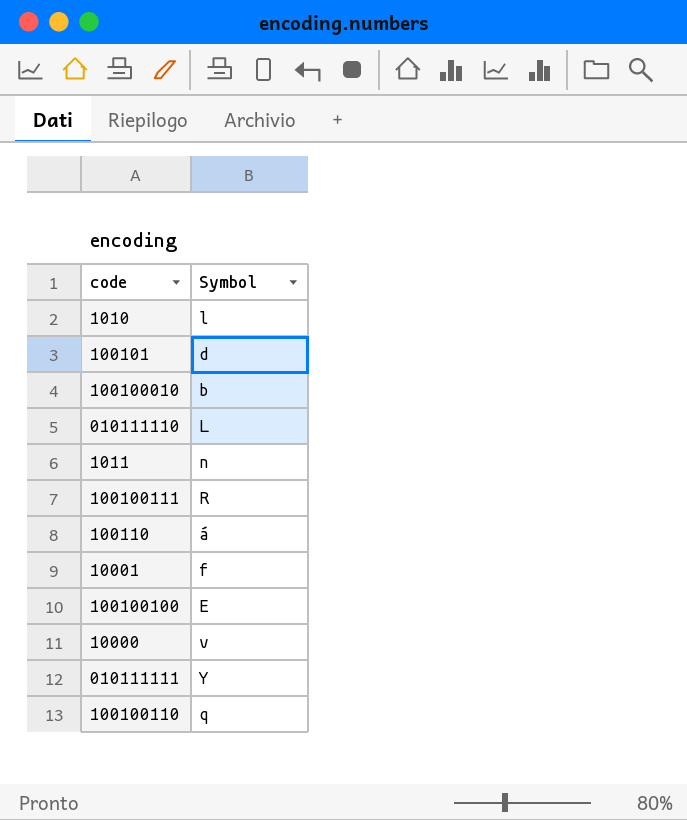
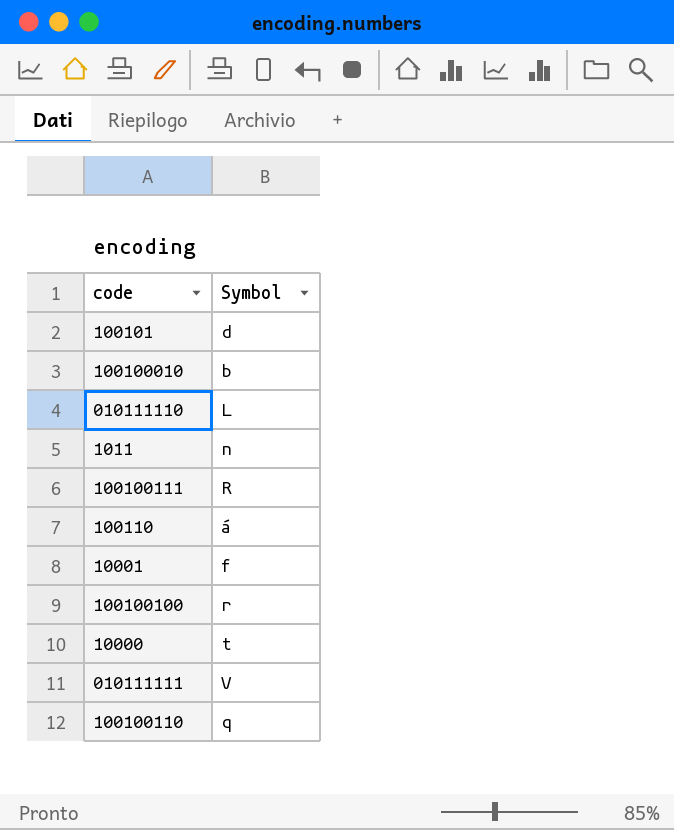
row 1010: l -> none
100100100 | Symbol: E -> r
10000 | Symbol: v -> t
010111111 | Symbol: Y -> V

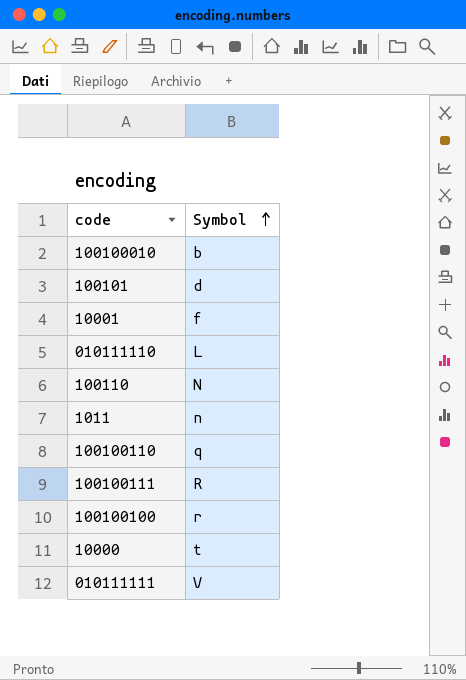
row order: none -> Symbol ascending
100110 | Symbol: á -> N

